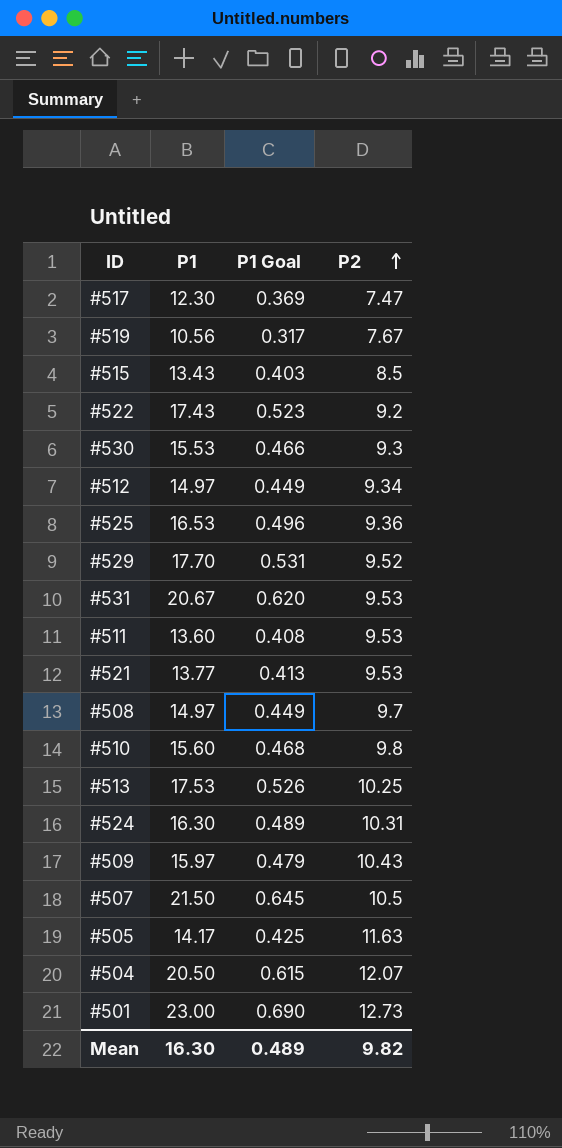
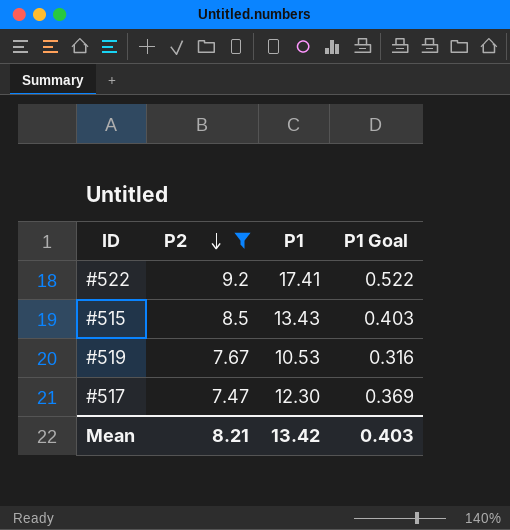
filter: none -> P2 <= 9.2
row order: P2 ascending -> P2 descending
column P2 | position: 4 -> 2
#522 | P1: 17.43 -> 17.41
#522 | P1 Goal: 0.523 -> 0.522
#519 | P1: 10.56 -> 10.53
#519 | P1 Goal: 0.317 -> 0.316
Mean | P2: 9.82 -> 8.21
Mean | P1: 16.30 -> 13.42
Mean | P1 Goal: 0.489 -> 0.403

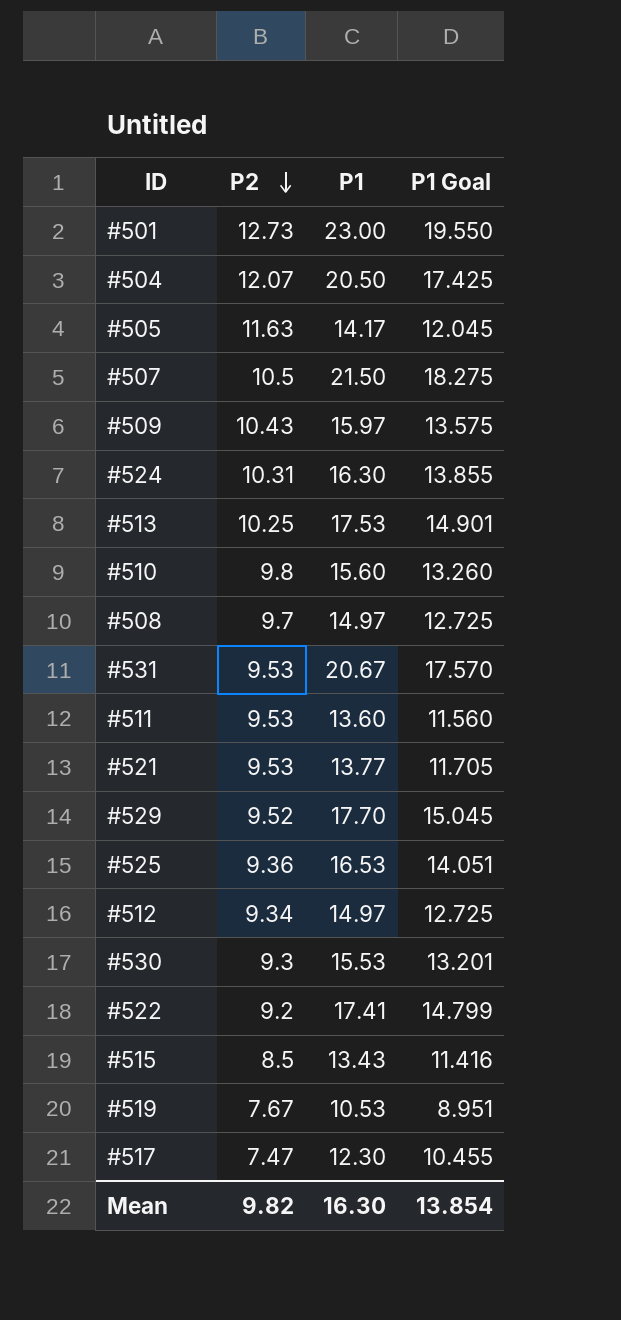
filter: P2 <= 9.2 -> none
column P1 Goal | formula: [P1] * 0.03 -> [P1] * 0.85
Mean | P2: 8.21 -> 9.82
Mean | P1: 13.42 -> 16.30
Mean | P1 Goal: 0.403 -> 13.854

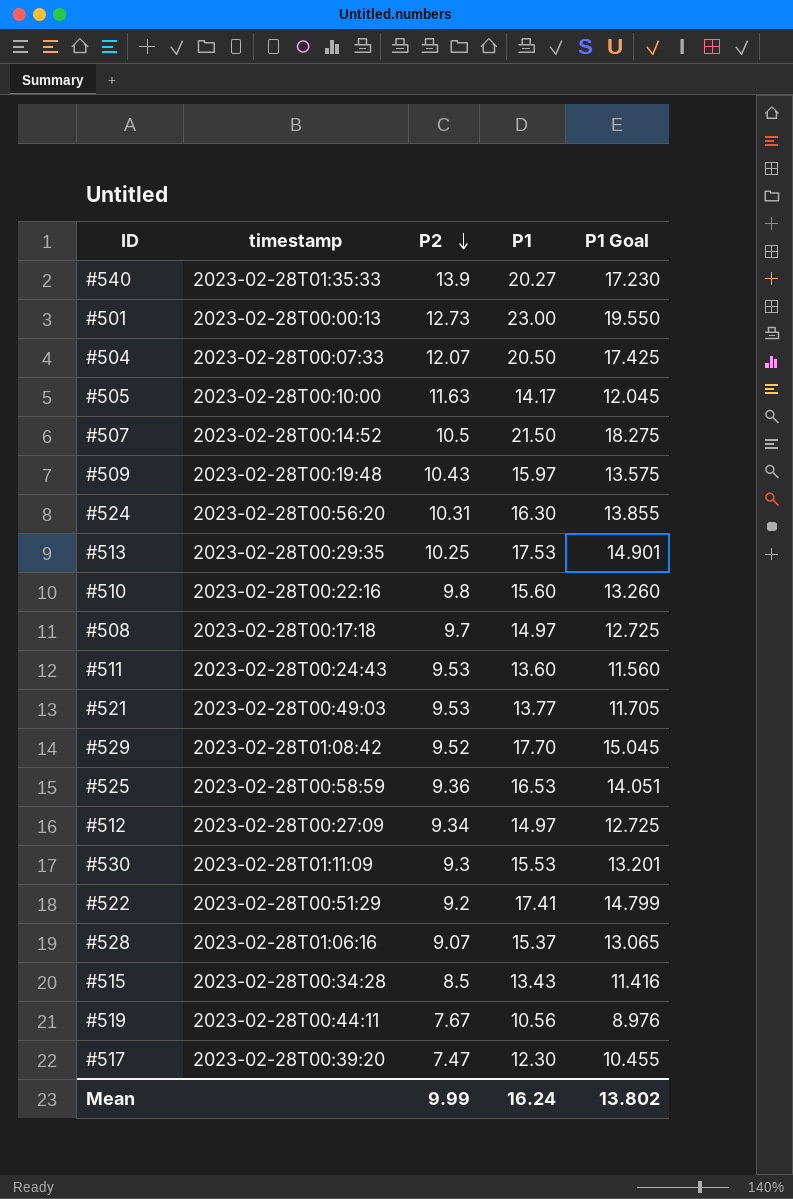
column timestamp | position: none -> 2
row #531: 9.53 | 20.67 | 17.570 -> none
row #540: none -> 2023-02-28T01:35:33 | 13.9 | 20.27 | 17.230
row #528: none -> 2023-02-28T01:06:16 | 9.07 | 15.37 | 13.065
#519 | P1: 10.53 -> 10.56
#519 | P1 Goal: 8.951 -> 8.976
Mean | P2: 9.82 -> 9.99
Mean | P1: 16.30 -> 16.24
Mean | P1 Goal: 13.854 -> 13.802

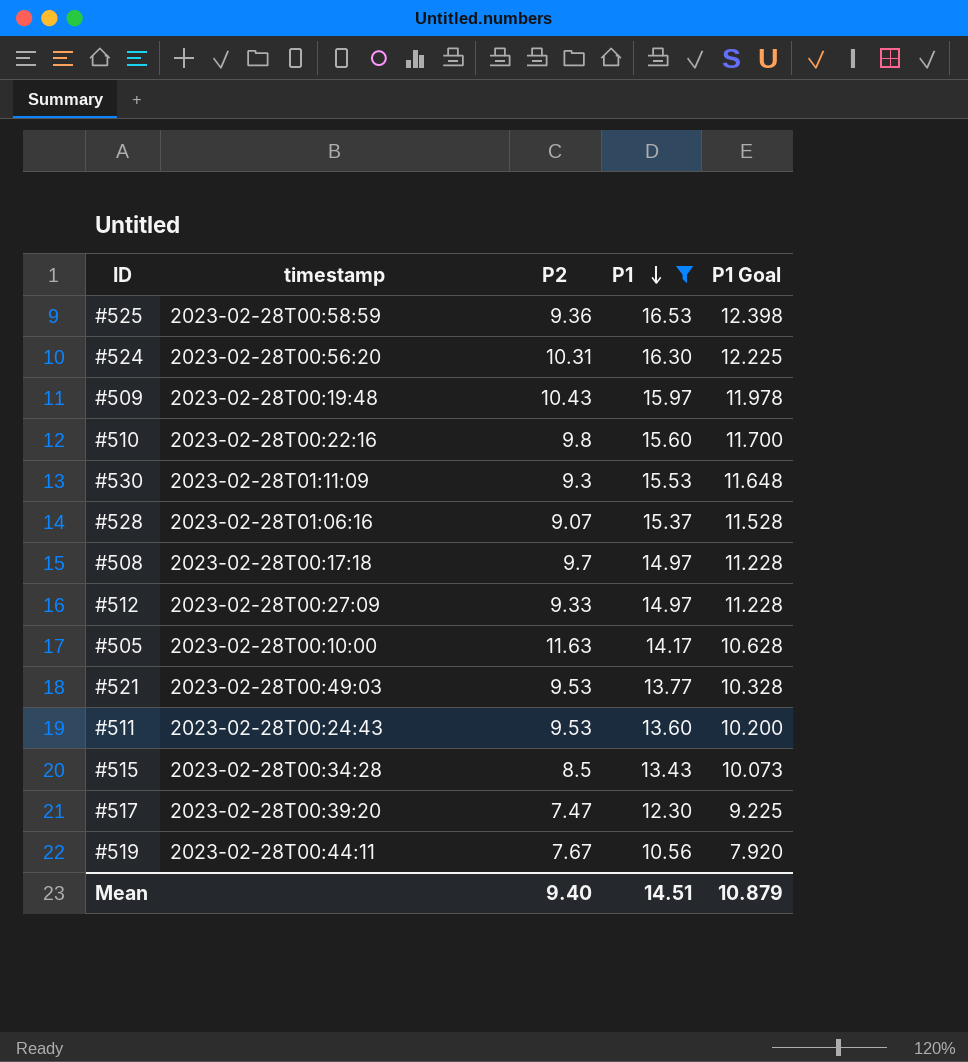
filter: none -> P1 <= 16.53
row order: P2 descending -> P1 descending
column P1 Goal | formula: [P1] * 0.85 -> [P1] * 0.75
#512 | P2: 9.34 -> 9.33
Mean | P2: 9.99 -> 9.40
Mean | P1: 16.24 -> 14.51
Mean | P1 Goal: 13.802 -> 10.879

